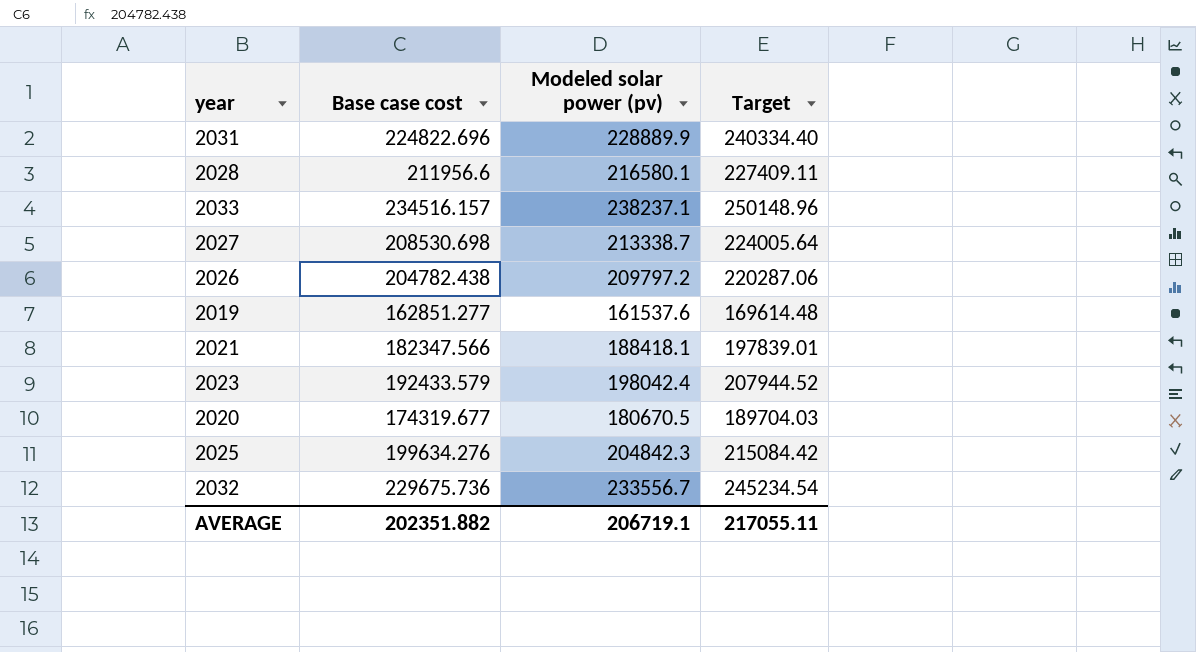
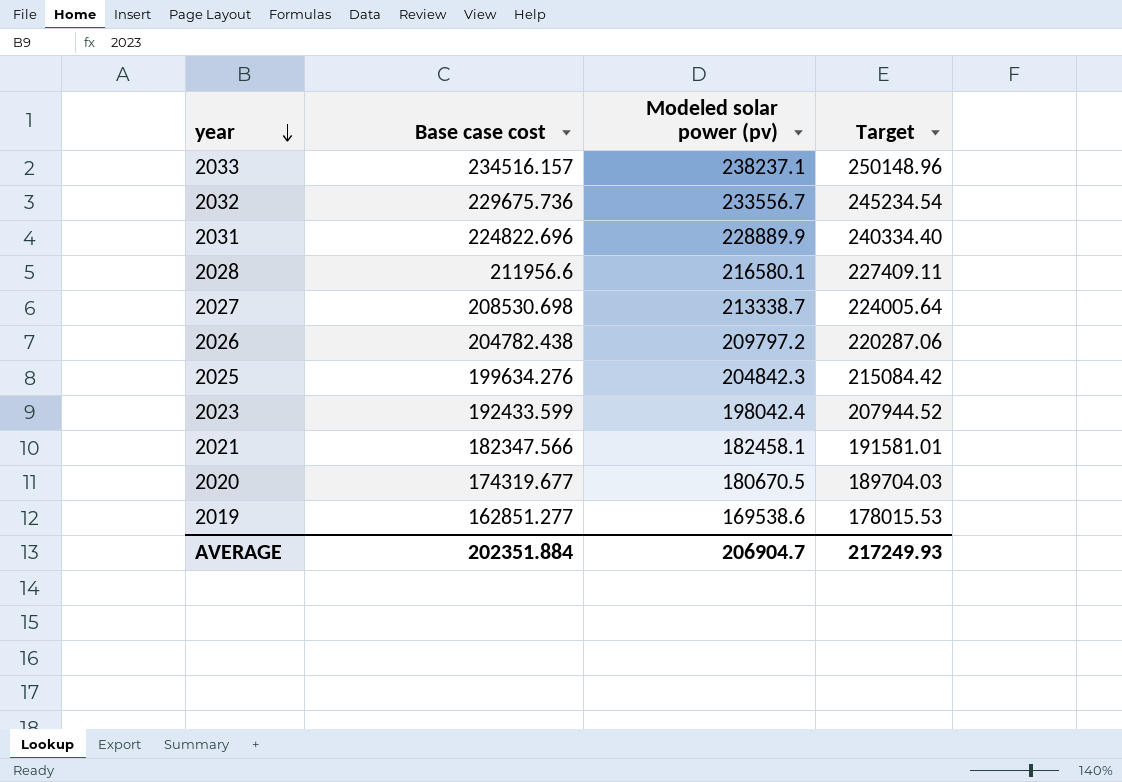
row order: none -> year descending
2023 | Base case cost: 192433.579 -> 192433.599
2021 | Modeled solar power (pv): 188418.1 -> 182458.1
2021 | Target: 197839.01 -> 191581.01
2019 | Modeled solar power (pv): 161537.6 -> 169538.6
2019 | Target: 169614.48 -> 178015.53
AVERAGE | Base case cost: 202351.882 -> 202351.884
AVERAGE | Modeled solar power (pv): 206719.1 -> 206904.7
AVERAGE | Target: 217055.11 -> 217249.93

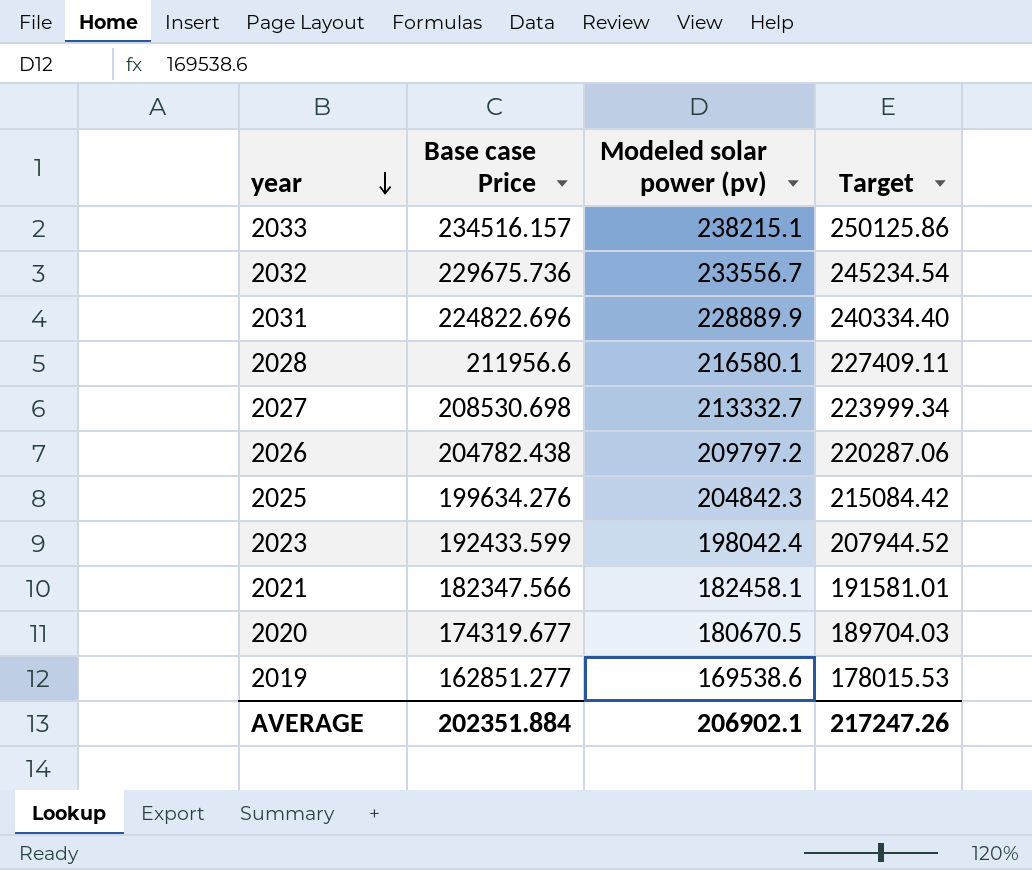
column name: Base case cost -> Base case Price
2033 | Modeled solar power (pv): 238237.1 -> 238215.1
2033 | Target: 250148.96 -> 250125.86
2027 | Modeled solar power (pv): 213338.7 -> 213332.7
2027 | Target: 224005.64 -> 223999.34
AVERAGE | Modeled solar power (pv): 206904.7 -> 206902.1
AVERAGE | Target: 217249.93 -> 217247.26

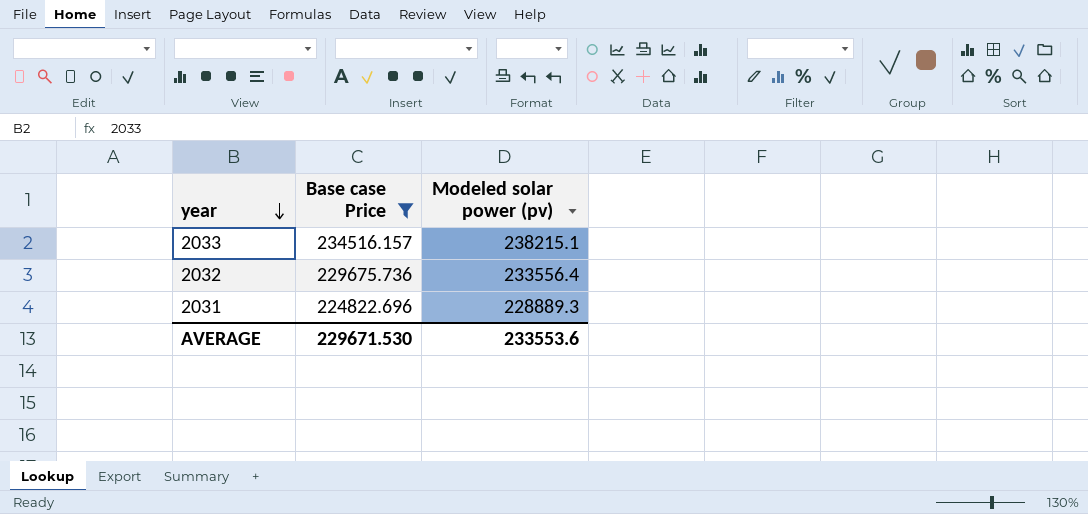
filter: none -> Base case Price >= 224822.696
column Target | formula: [Modeled solar power (pv)] * 1.05 -> none
2032 | Modeled solar power (pv): 233556.7 -> 233556.4
2031 | Modeled solar power (pv): 228889.9 -> 228889.3
AVERAGE | Base case Price: 202351.884 -> 229671.530
AVERAGE | Modeled solar power (pv): 206902.1 -> 233553.6

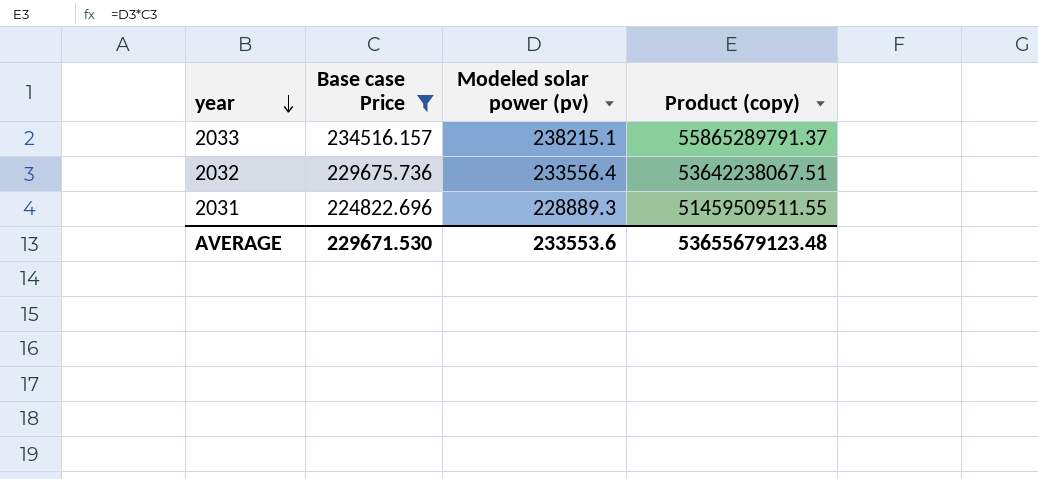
column Product (copy) | formula: none -> [Base case Price] * [Modeled solar power (pv)]

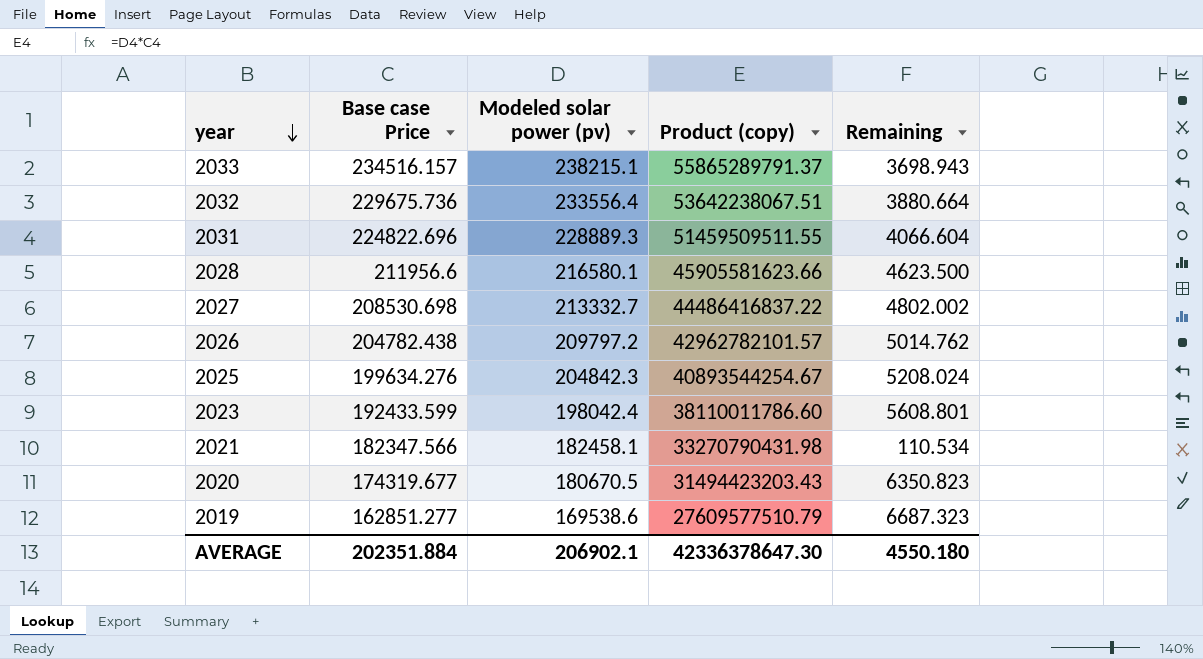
filter: Base case Price >= 224822.696 -> none
column Remaining | formula: none -> [Modeled solar power (pv)] - [Base case Price]
AVERAGE | Base case Price: 229671.530 -> 202351.884
AVERAGE | Modeled solar power (pv): 233553.6 -> 206902.1
AVERAGE | Product (copy): 53655679123.48 -> 42336378647.30

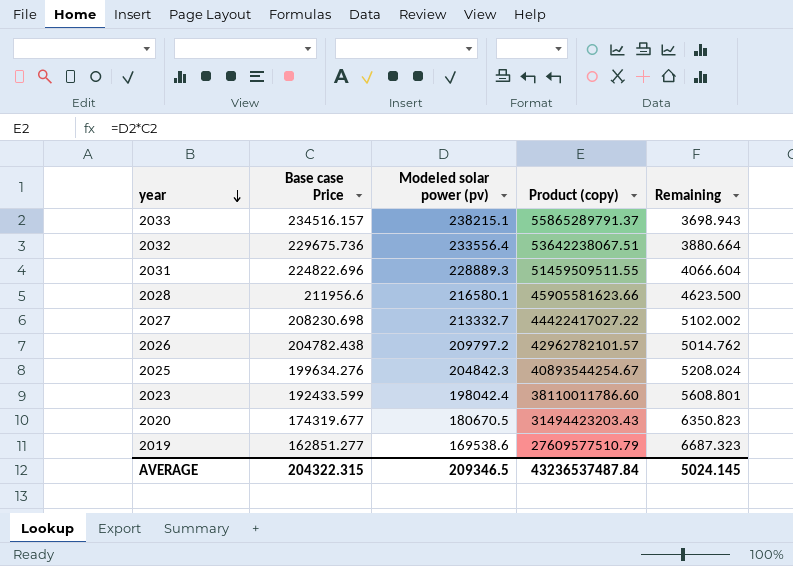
row 2021: 182347.566 | 182458.1 | 33270790431.98 | 110.534 -> none
2027 | Base case Price: 208530.698 -> 208230.698
2027 | Product (copy): 44486416837.22 -> 44422417027.22
2027 | Remaining: 4802.002 -> 5102.002
AVERAGE | Base case Price: 202351.884 -> 204322.315
AVERAGE | Modeled solar power (pv): 206902.1 -> 209346.5
AVERAGE | Product (copy): 42336378647.30 -> 43236537487.84
AVERAGE | Remaining: 4550.180 -> 5024.145

